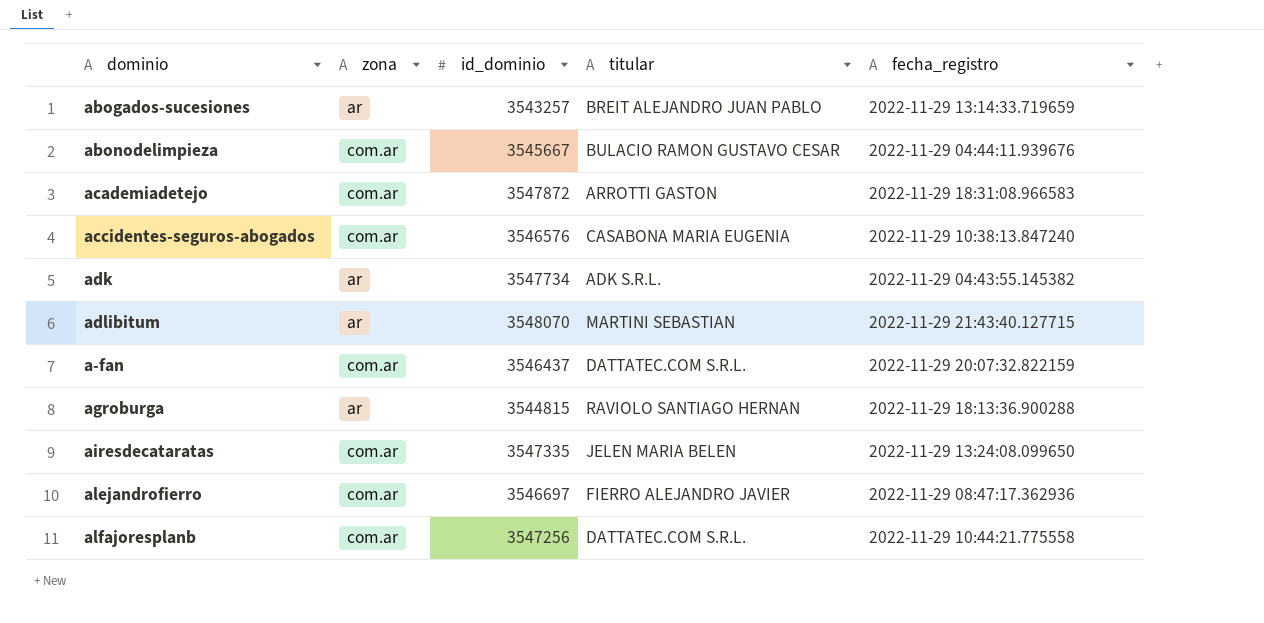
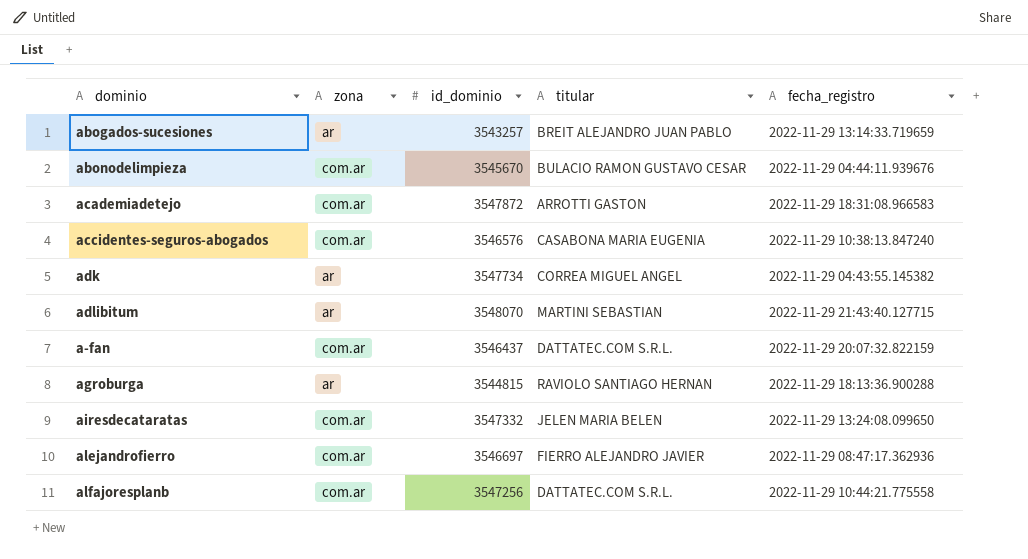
abonodelimpieza | id_dominio: 3545667 -> 3545670
adk | titular: ADK S.R.L. -> CORREA MIGUEL ANGEL
airesdecataratas | id_dominio: 3547335 -> 3547332

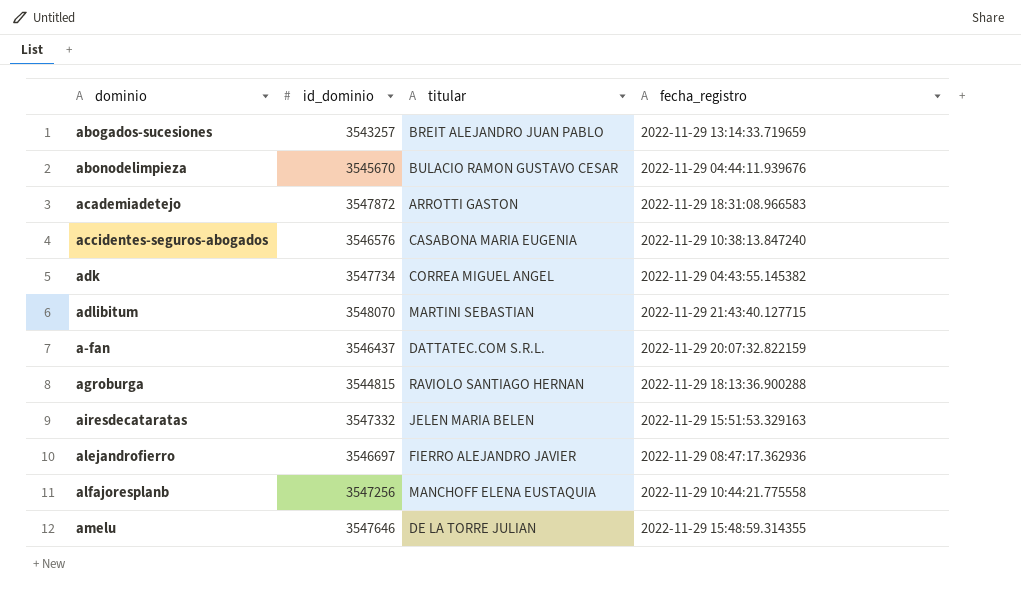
column zona | position: 2 -> none
airesdecataratas | fecha_registro: 2022-11-29 13:24:08.099650 -> 2022-11-29 15:51:53.329163
alfajoresplanb | titular: DATTATEC.COM S.R.L. -> MANCHOFF ELENA EUSTAQUIA
row amelu: none -> 3547646 | DE LA TORRE JULIAN | 2022-11-29 15:48:59.314355

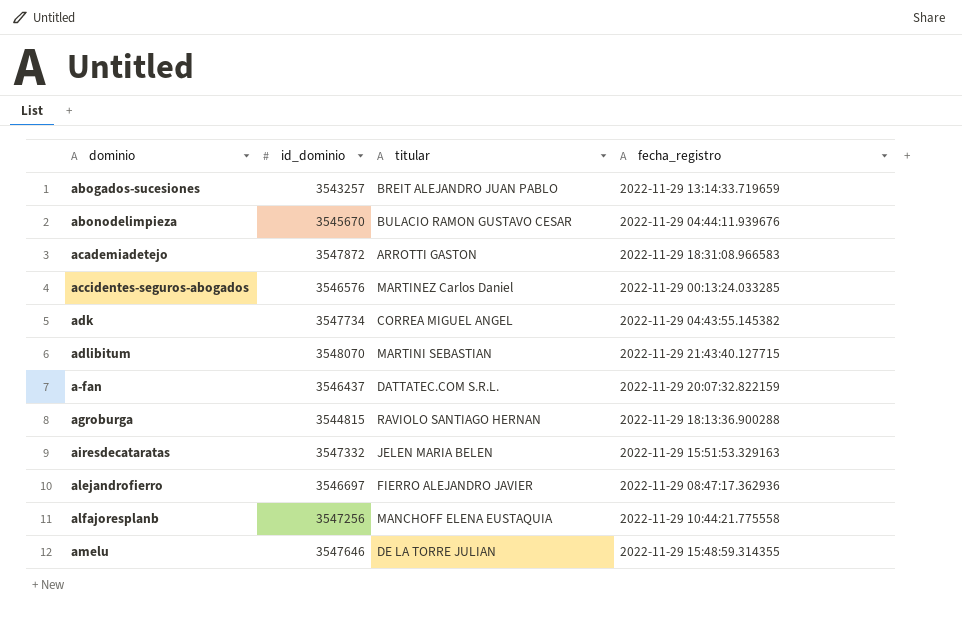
accidentes-seguros-abogados | titular: CASABONA MARIA EUGENIA -> MARTINEZ Carlos Daniel
accidentes-seguros-abogados | fecha_registro: 2022-11-29 10:38:13.847240 -> 2022-11-29 00:13:24.033285

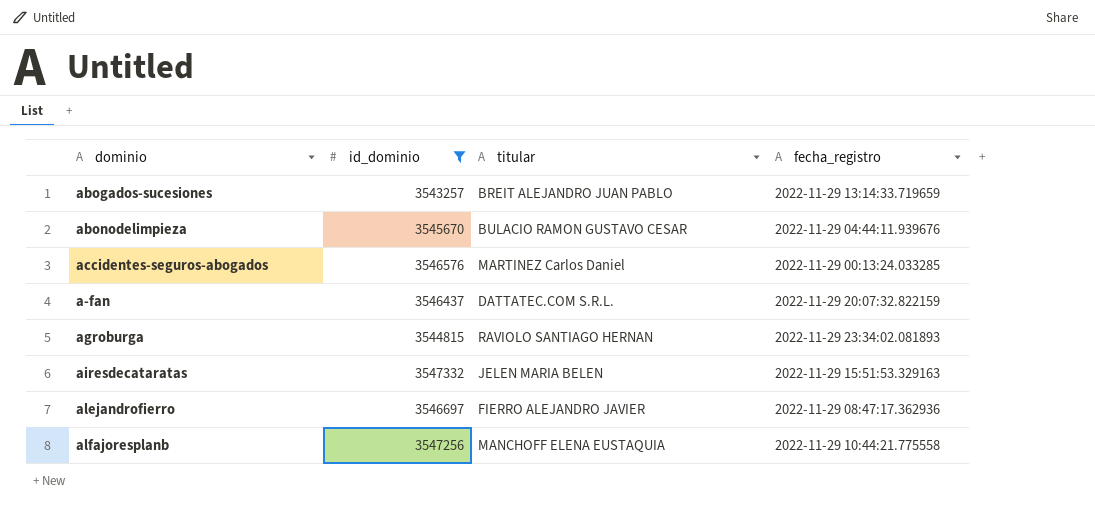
filter: none -> id_dominio <= 3547332
agroburga | fecha_registro: 2022-11-29 18:13:36.900288 -> 2022-11-29 23:34:02.081893

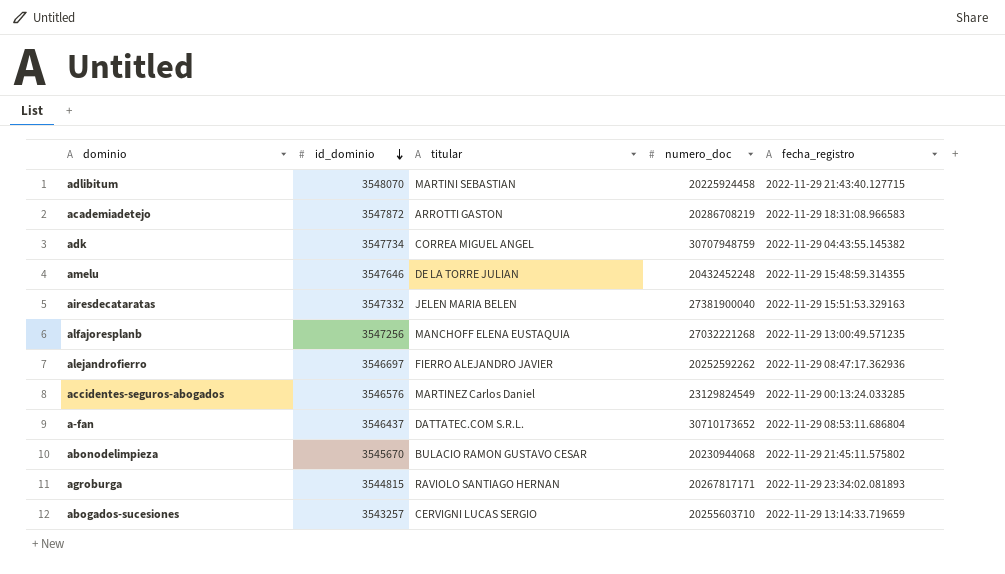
filter: id_dominio <= 3547332 -> none
row order: none -> id_dominio descending
column numero_doc | position: none -> 4
alfajoresplanb | fecha_registro: 2022-11-29 10:44:21.775558 -> 2022-11-29 13:00:49.571235
a-fan | fecha_registro: 2022-11-29 20:07:32.822159 -> 2022-11-29 08:53:11.686804
abonodelimpieza | fecha_registro: 2022-11-29 04:44:11.939676 -> 2022-11-29 21:45:11.575802
abogados-sucesiones | titular: BREIT ALEJANDRO JUAN PABLO -> CERVIGNI LUCAS SERGIO

